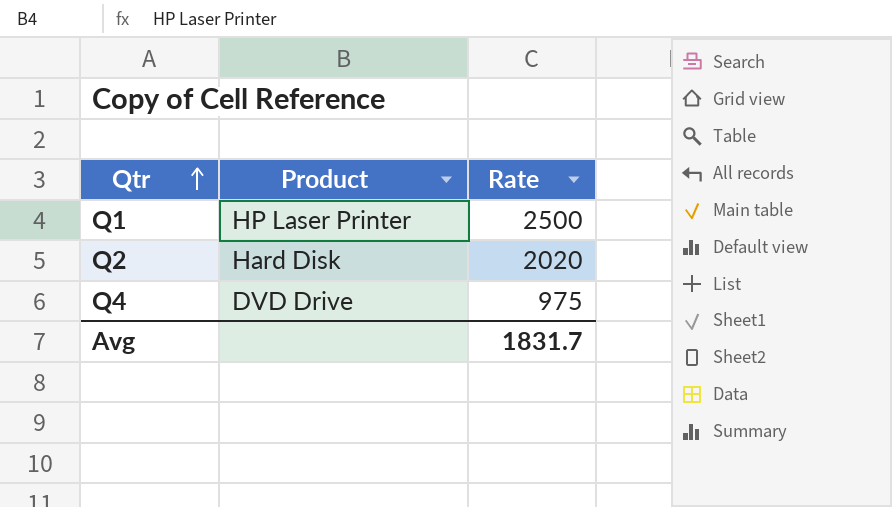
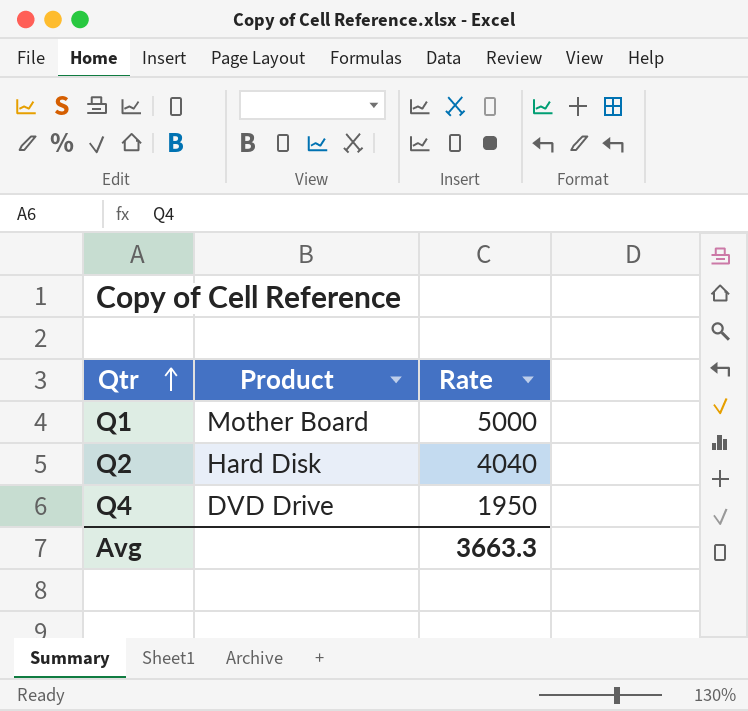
Q1 | Product: HP Laser Printer -> Mother Board
Q1 | Rate: 2500 -> 5000
Q2 | Rate: 2020 -> 4040
Q4 | Rate: 975 -> 1950
Avg | Rate: 1831.7 -> 3663.3

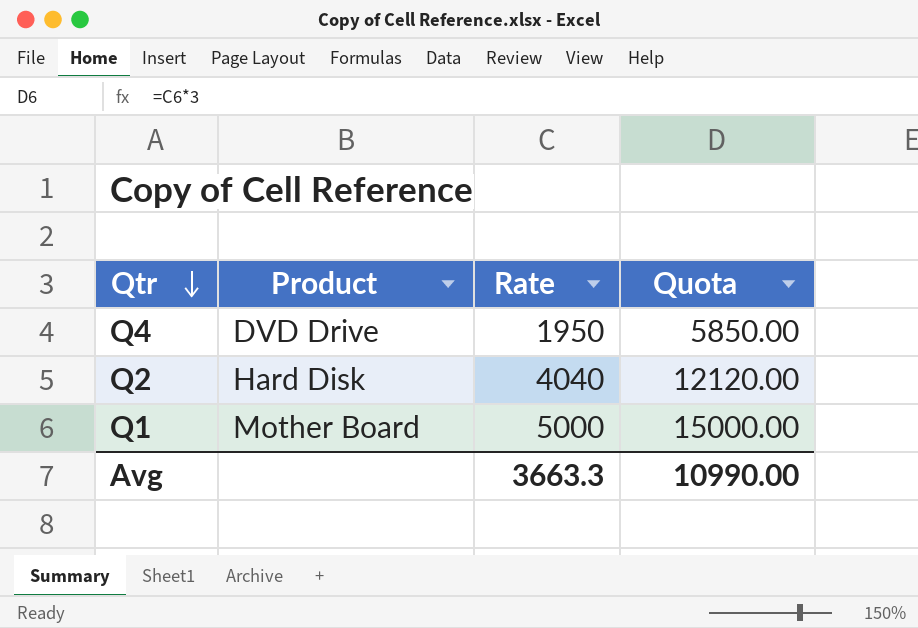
row order: Qtr ascending -> Qtr descending
column Quota | formula: none -> [Rate] * 3

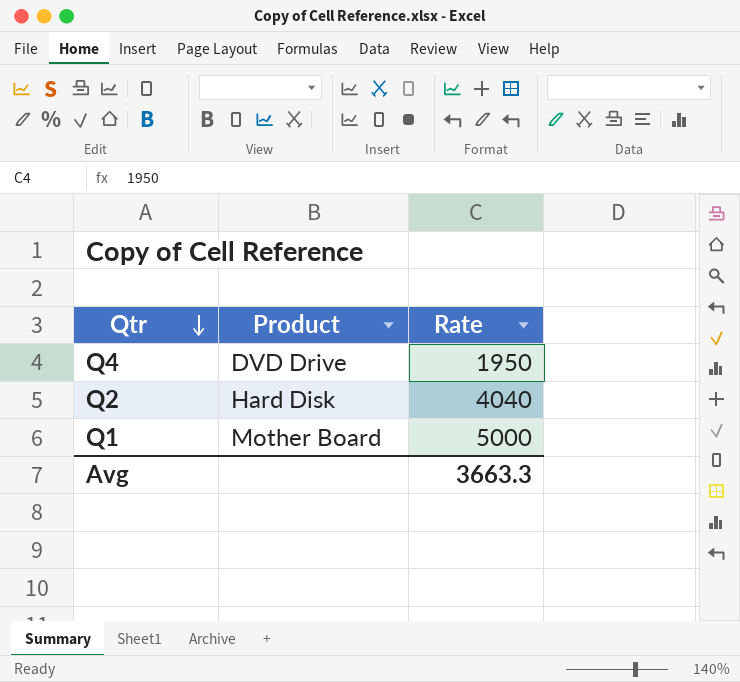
column Quota | formula: [Rate] * 3 -> none

